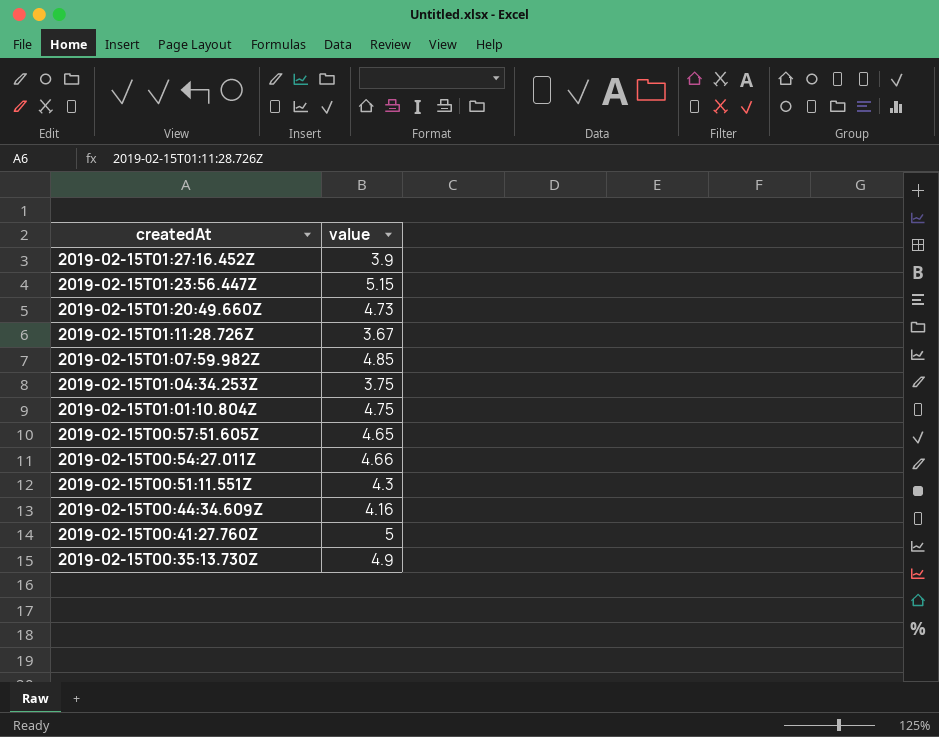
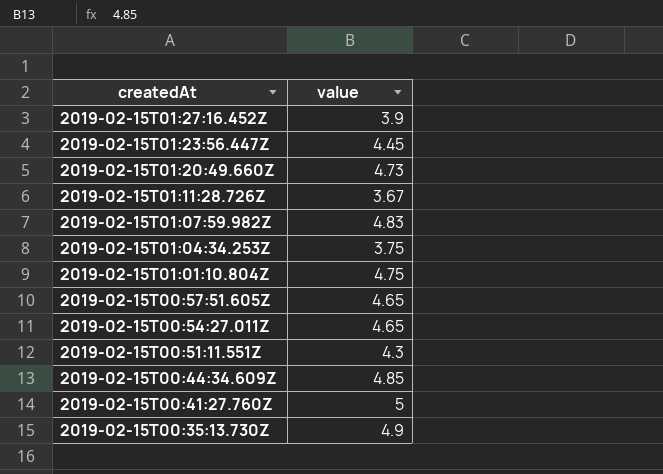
2019-02-15T01:23:56.447Z | value: 5.15 -> 4.45
2019-02-15T01:07:59.982Z | value: 4.85 -> 4.83
2019-02-15T00:54:27.011Z | value: 4.66 -> 4.65
2019-02-15T00:44:34.609Z | value: 4.16 -> 4.85

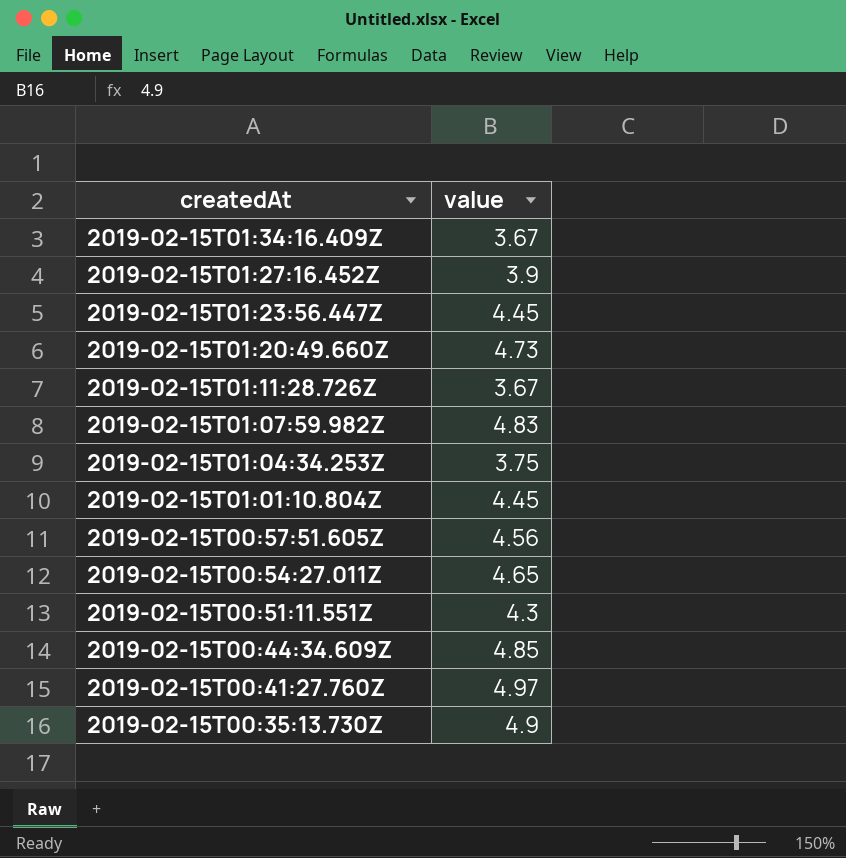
row 2019-02-15T01:34:16.409Z: none -> 3.67
2019-02-15T01:01:10.804Z | value: 4.75 -> 4.45
2019-02-15T00:57:51.605Z | value: 4.65 -> 4.56
2019-02-15T00:41:27.760Z | value: 5 -> 4.97

